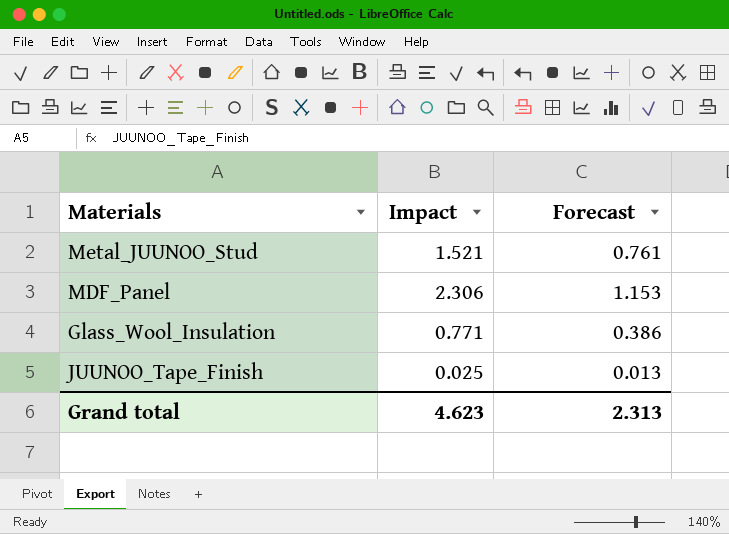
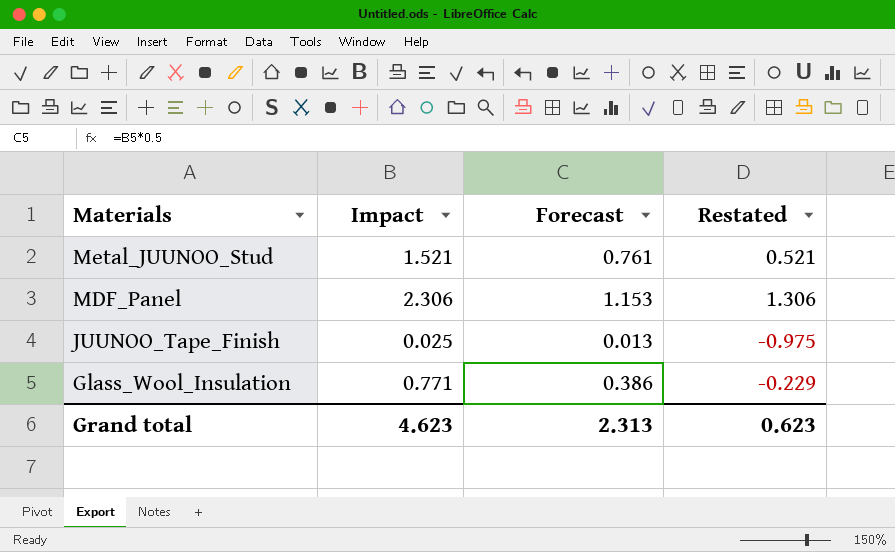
row order: none -> Materials descending
column Restated | formula: none -> [Impact] - 1

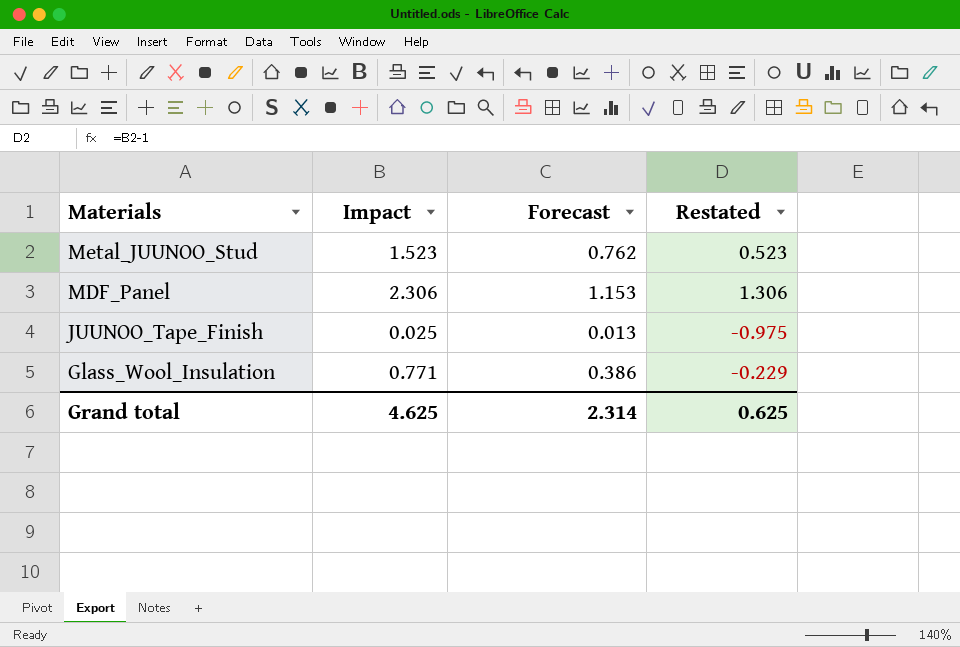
Metal_JUUNOO_Stud | Impact: 1.521 -> 1.523
Metal_JUUNOO_Stud | Forecast: 0.761 -> 0.762
Metal_JUUNOO_Stud | Restated: 0.521 -> 0.523
Grand total | Impact: 4.623 -> 4.625
Grand total | Forecast: 2.313 -> 2.314
Grand total | Restated: 0.623 -> 0.625

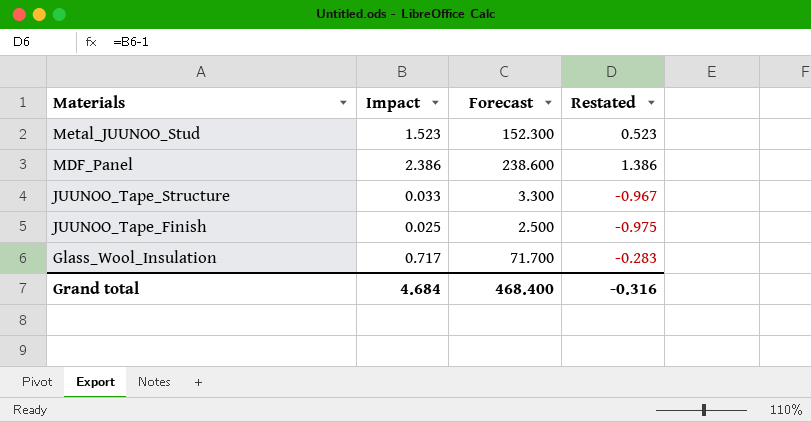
column Forecast | formula: [Impact] * 0.5 -> [Impact] * 100
MDF_Panel | Impact: 2.306 -> 2.386
MDF_Panel | Restated: 1.306 -> 1.386
row JUUNOO_Tape_Structure: none -> 0.033 | 3.300 | -0.967
Glass_Wool_Insulation | Impact: 0.771 -> 0.717
Glass_Wool_Insulation | Restated: -0.229 -> -0.283
Grand total | Impact: 4.625 -> 4.684
Grand total | Forecast: 2.314 -> 468.400
Grand total | Restated: 0.625 -> -0.316

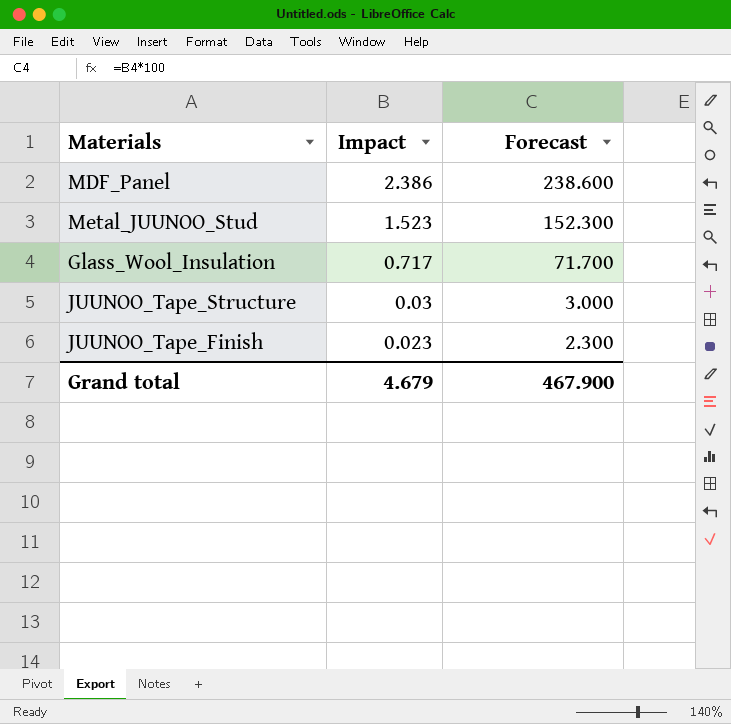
row order: Materials descending -> Impact descending
column Restated | formula: [Impact] - 1 -> none
JUUNOO_Tape_Structure | Impact: 0.033 -> 0.03
JUUNOO_Tape_Structure | Forecast: 3.300 -> 3.000
JUUNOO_Tape_Finish | Impact: 0.025 -> 0.023
JUUNOO_Tape_Finish | Forecast: 2.500 -> 2.300
Grand total | Impact: 4.684 -> 4.679
Grand total | Forecast: 468.400 -> 467.900

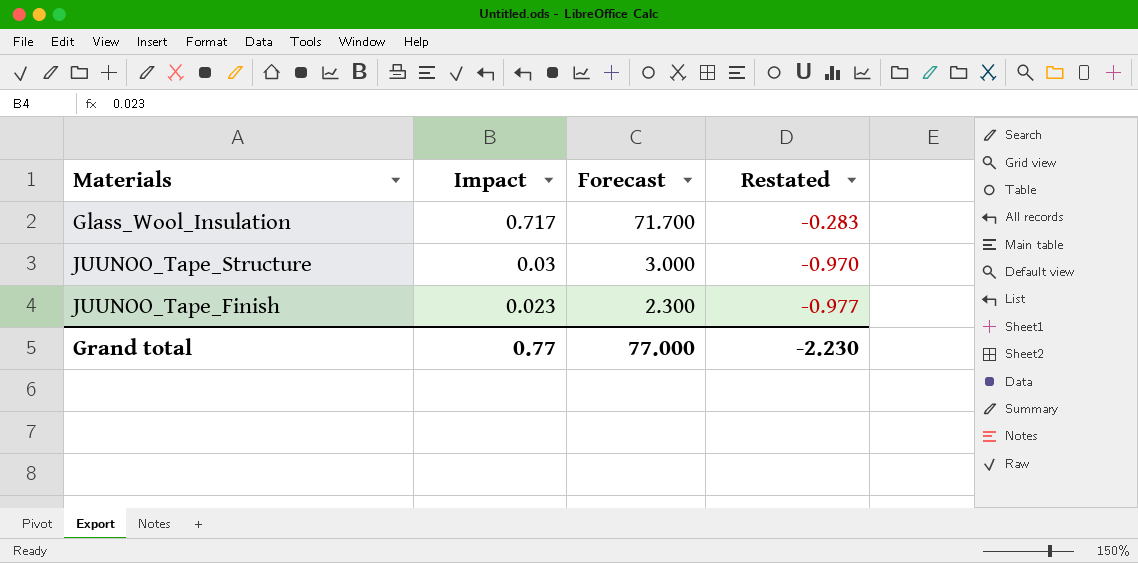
column Restated | formula: none -> [Impact] - 1
row MDF_Panel: 2.386 | 238.600 -> none
row Metal_JUUNOO_Stud: 1.523 | 152.300 -> none
Grand total | Impact: 4.679 -> 0.77
Grand total | Forecast: 467.900 -> 77.000

